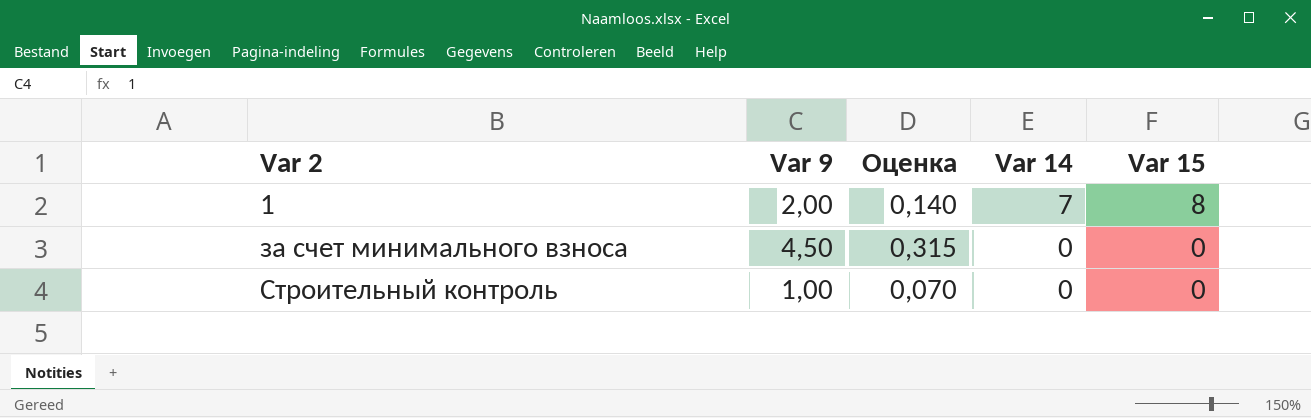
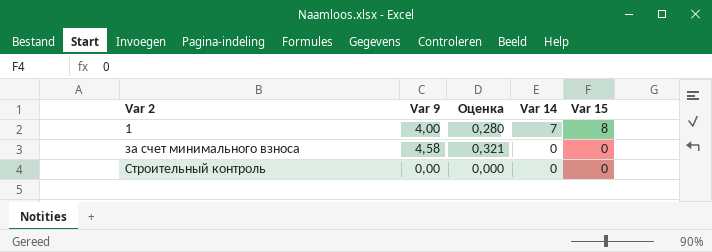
1 | Var 9: 2,00 -> 4,00
1 | Оценка: 0,140 -> 0,280
за счет минимального взноса | Var 9: 4,50 -> 4,58
за счет минимального взноса | Оценка: 0,315 -> 0,321
Строительный контроль | Var 9: 1,00 -> 0,00
Строительный контроль | Оценка: 0,070 -> 0,000

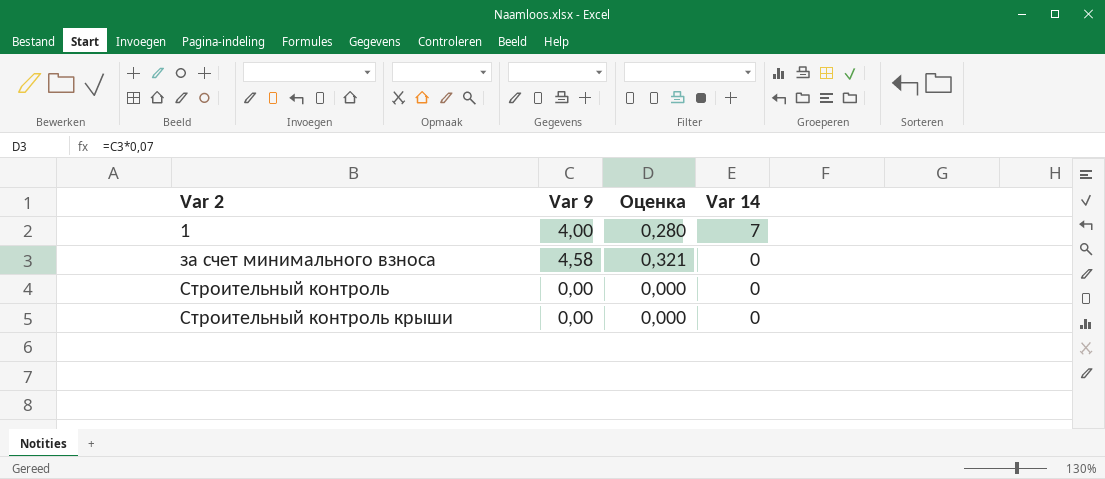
column Var 15 | position: 5 -> none
row Строительный контроль крыши: none -> 0,00 | 0,000 | 0

